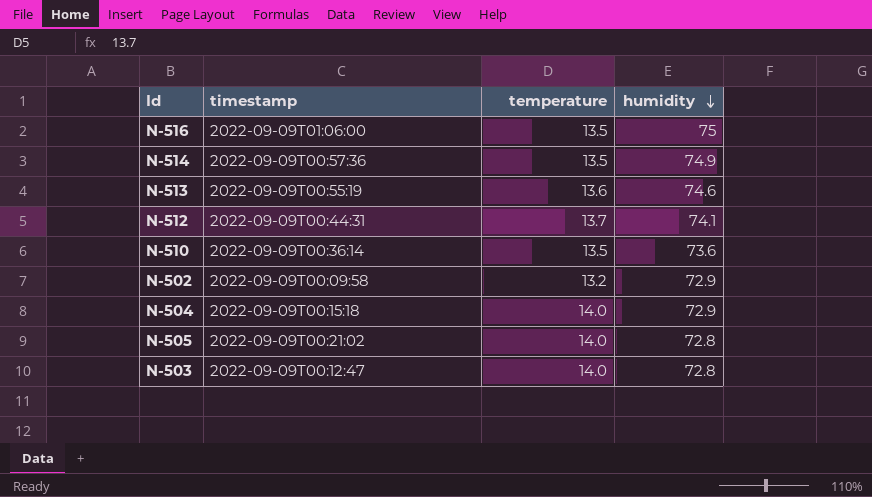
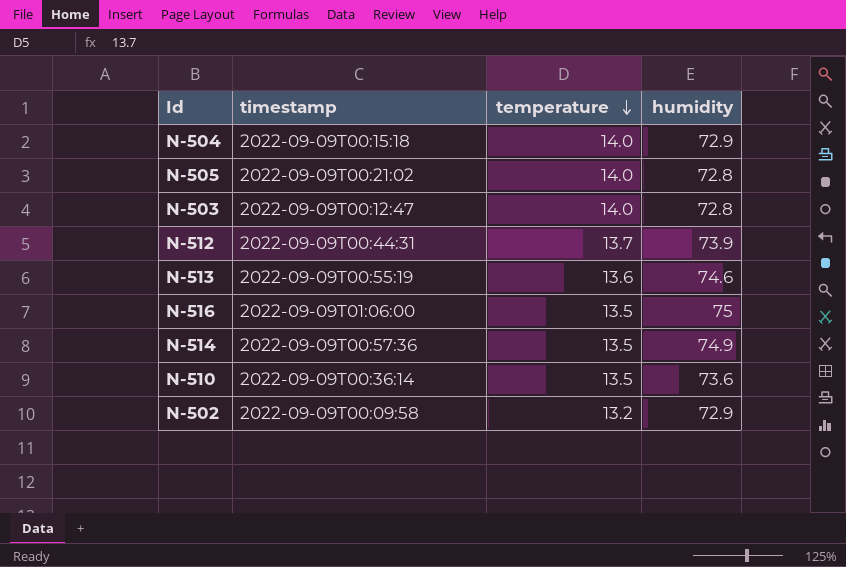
row order: humidity descending -> temperature descending
N-512 | humidity: 74.1 -> 73.9

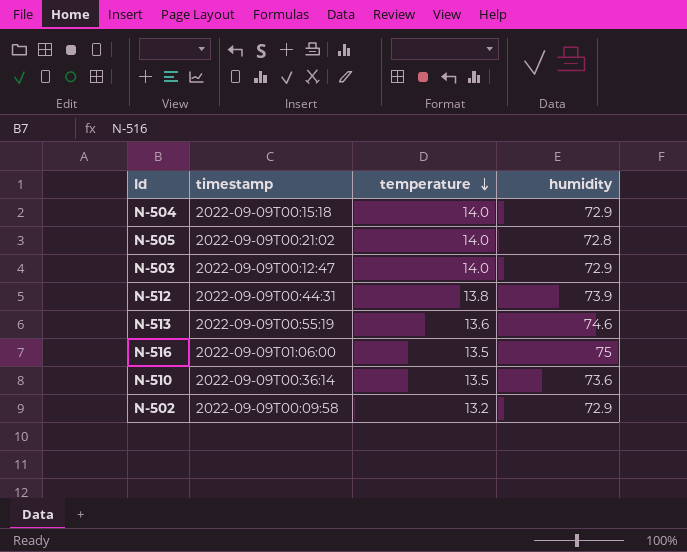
row N-514: 2022-09-09T00:57:36 | 13.5 | 74.9 -> none
N-503 | humidity: 72.8 -> 72.9
N-512 | temperature: 13.7 -> 13.8

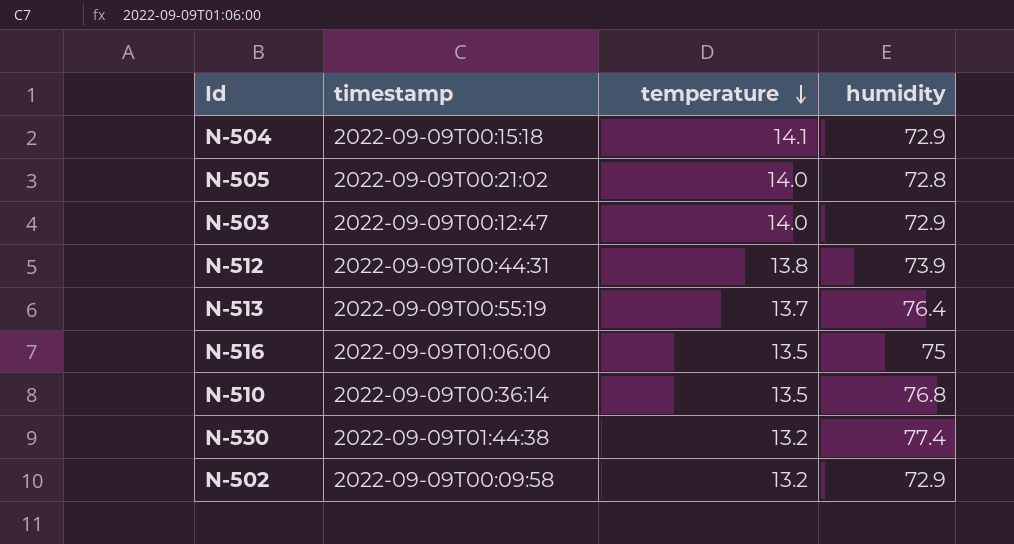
N-504 | temperature: 14.0 -> 14.1
N-513 | temperature: 13.6 -> 13.7
N-513 | humidity: 74.6 -> 76.4
N-510 | humidity: 73.6 -> 76.8
row N-530: none -> 2022-09-09T01:44:38 | 13.2 | 77.4

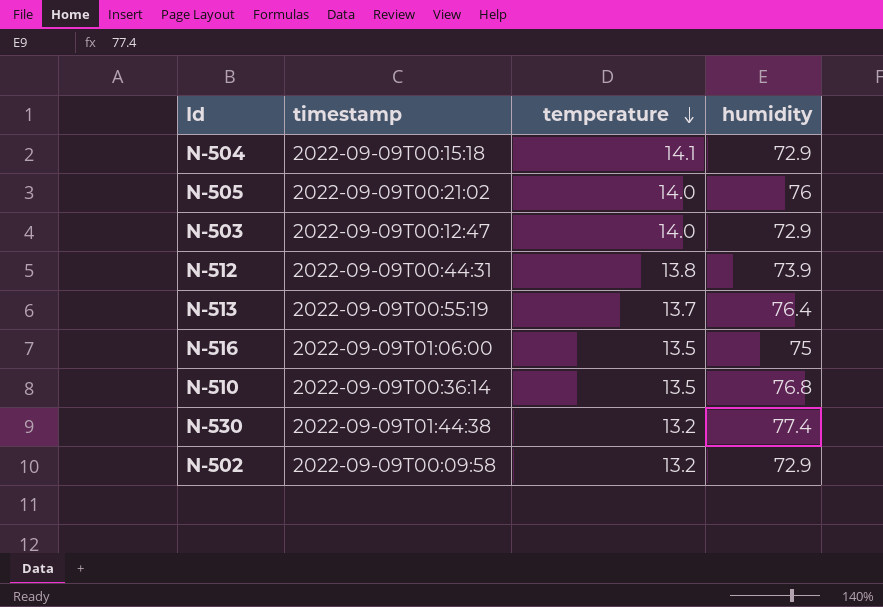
N-505 | humidity: 72.8 -> 76

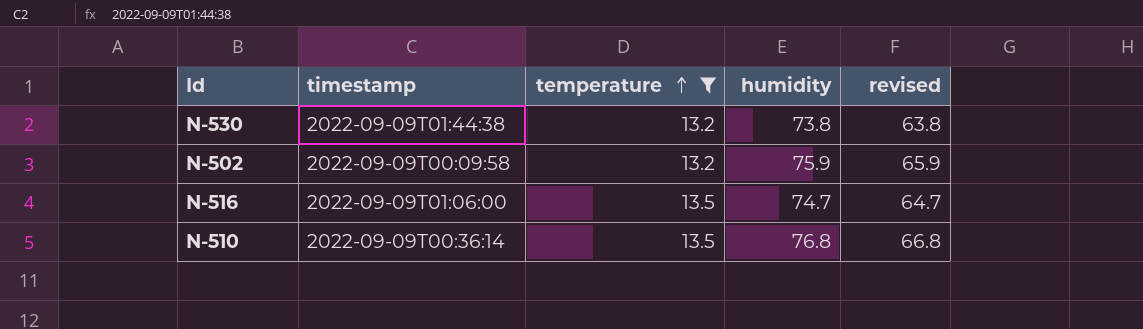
filter: none -> temperature <= 13.5
row order: temperature descending -> temperature ascending
column revised | formula: none -> [humidity] - 10
N-530 | humidity: 77.4 -> 73.8
N-502 | humidity: 72.9 -> 75.9
N-516 | humidity: 75 -> 74.7

